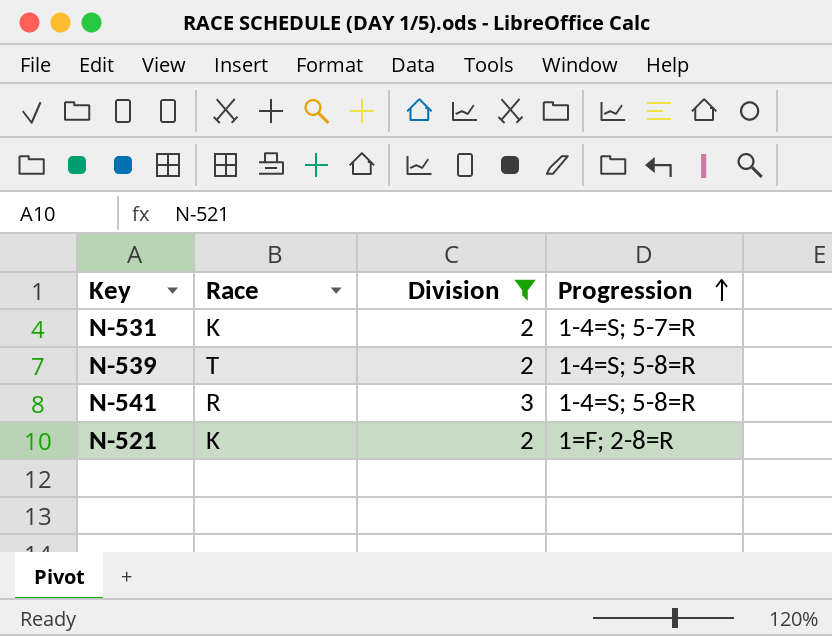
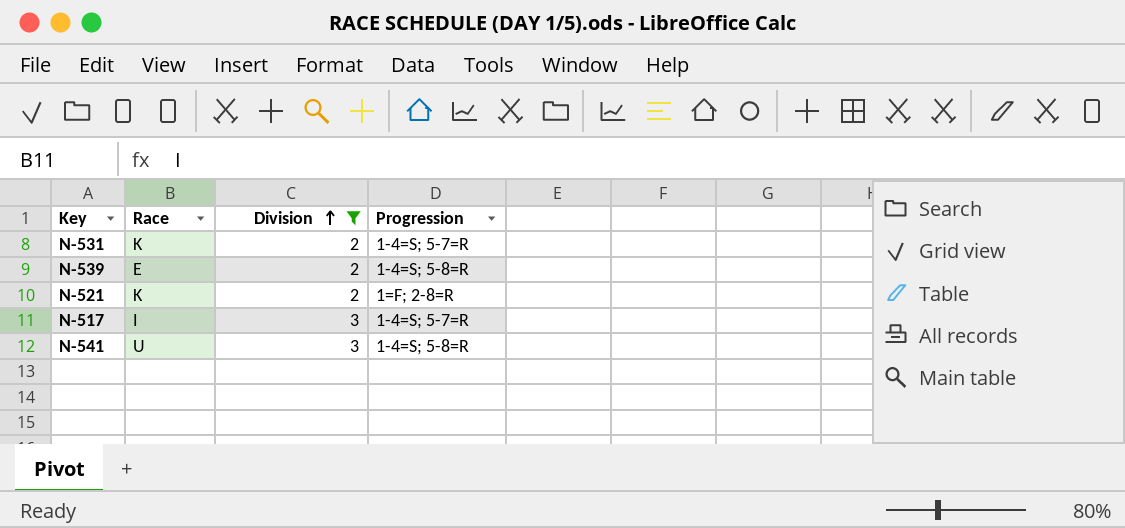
row order: Progression ascending -> Division ascending
N-539 | Race: T -> E
row N-517: none -> I | 3 | 1-4=S; 5-7=R
N-541 | Race: R -> U

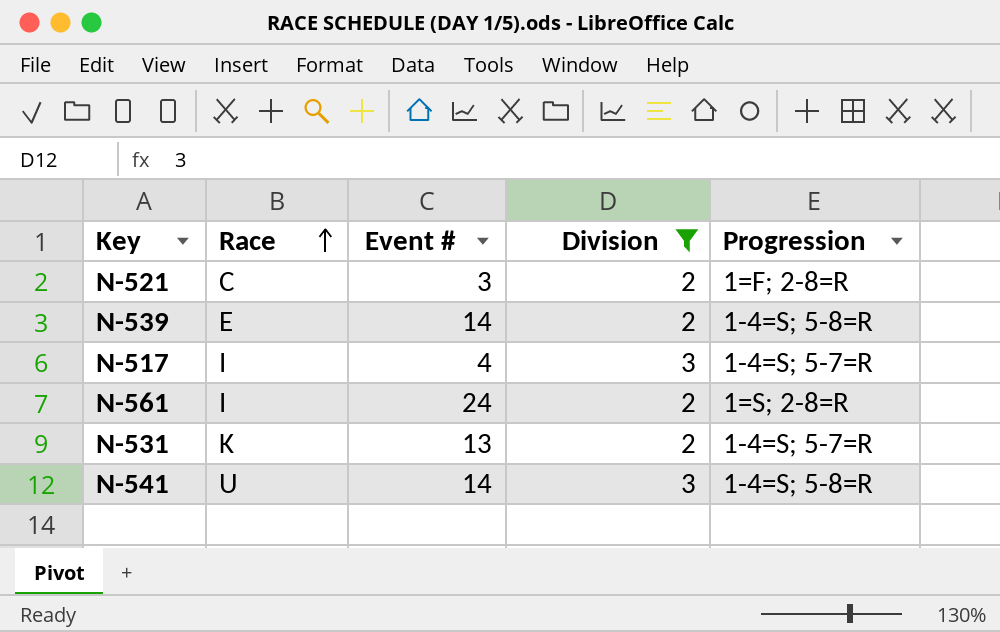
row order: Division ascending -> Race ascending
column Event # | position: none -> 3
N-521 | Race: K -> C
row N-561: none -> I | 24 | 2 | 1=S; 2-8=R

